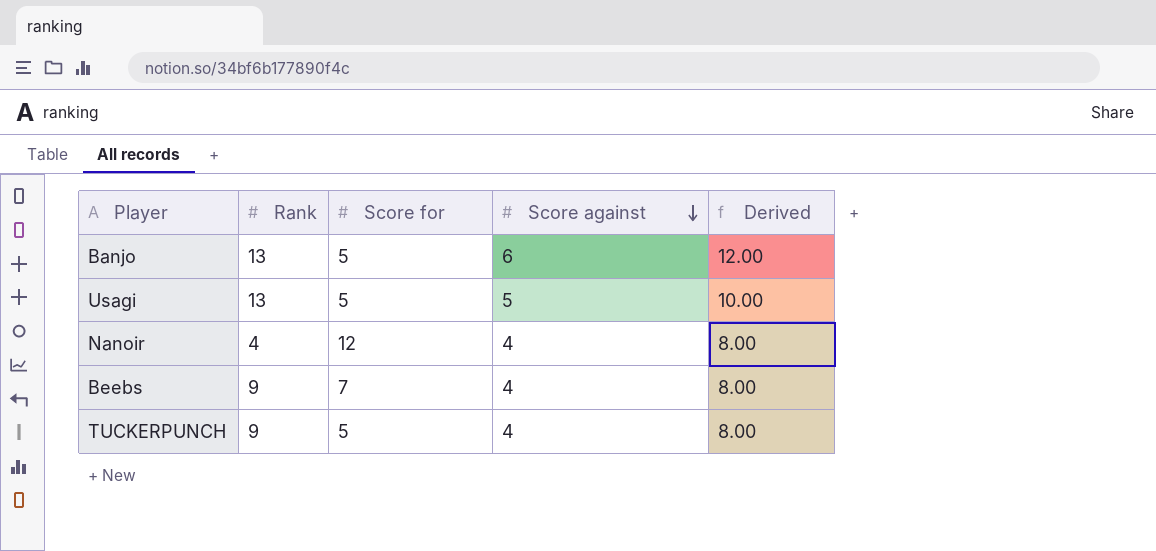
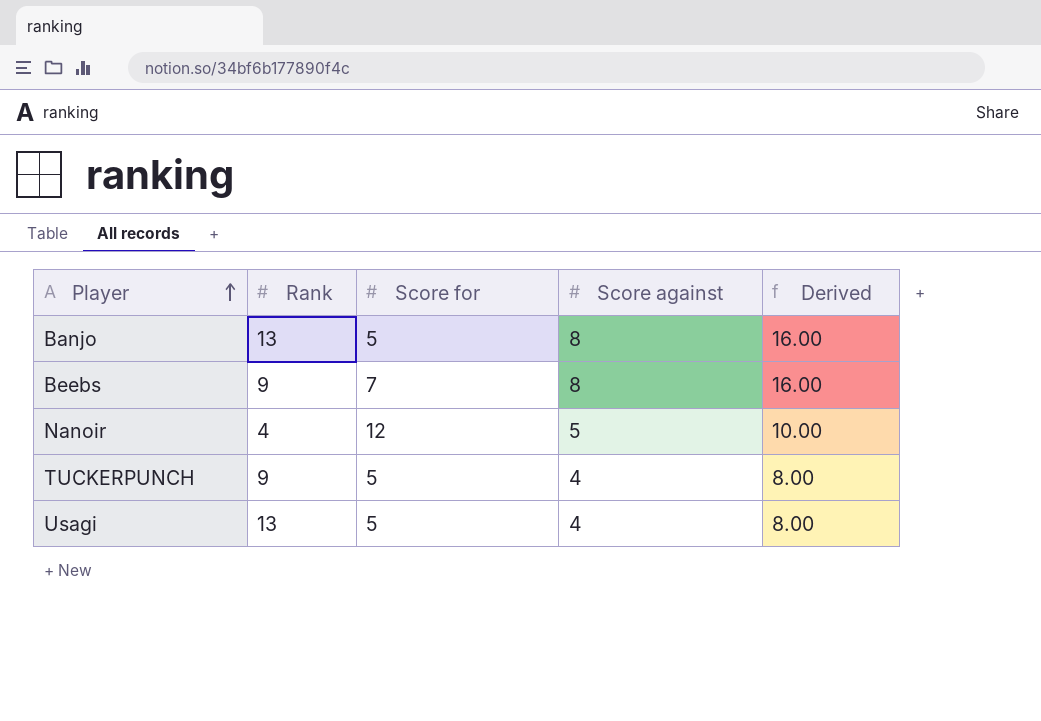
row order: Score against descending -> Player ascending
Banjo | Score against: 6 -> 8
Banjo | Derived: 12.00 -> 16.00
Beebs | Score against: 4 -> 8
Beebs | Derived: 8.00 -> 16.00
Nanoir | Score against: 4 -> 5
Nanoir | Derived: 8.00 -> 10.00
Usagi | Score against: 5 -> 4
Usagi | Derived: 10.00 -> 8.00

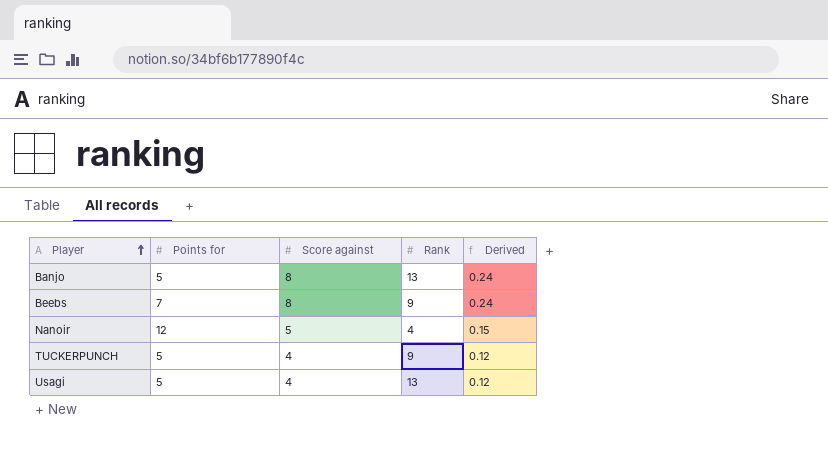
column name: Score for -> Points for
column Rank | position: 2 -> 4
column Derived | formula: [Score against] * 2 -> [Score against] * 0.03

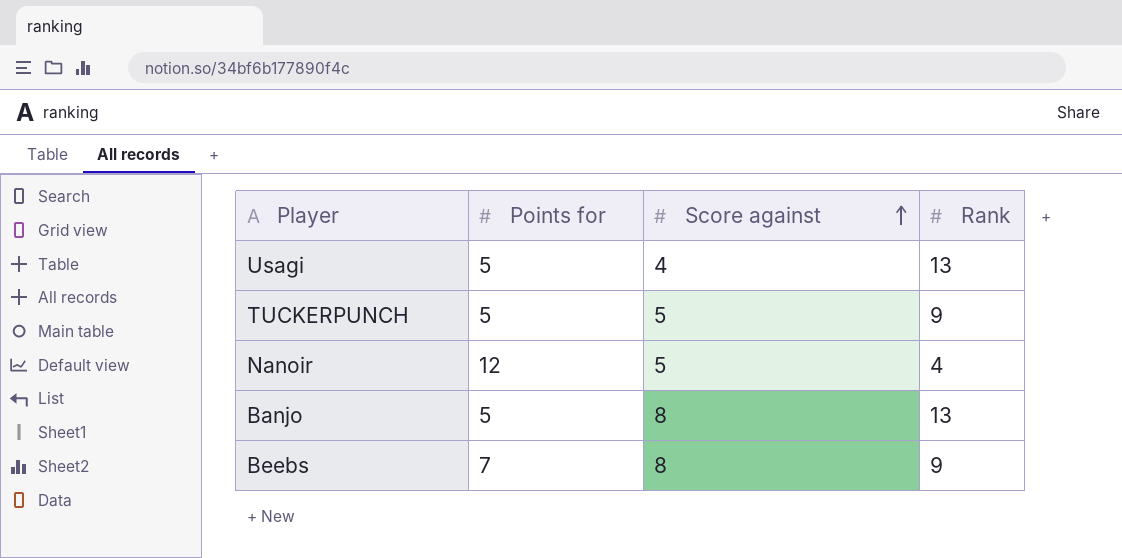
row order: Player ascending -> Score against ascending
column Derived | formula: [Score against] * 0.03 -> none
TUCKERPUNCH | Score against: 4 -> 5

